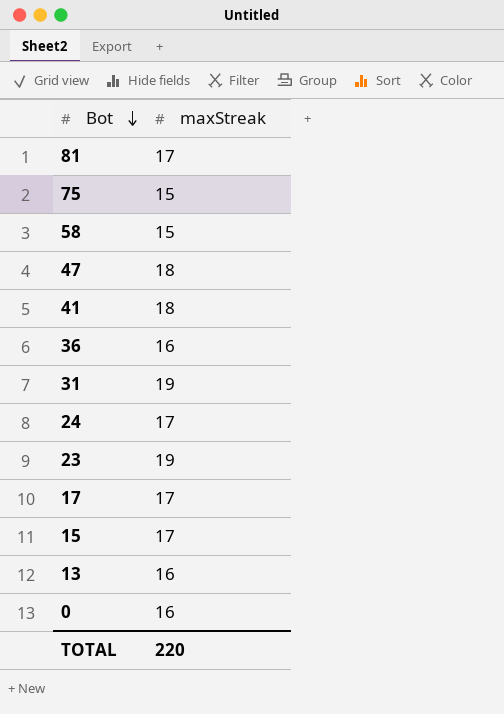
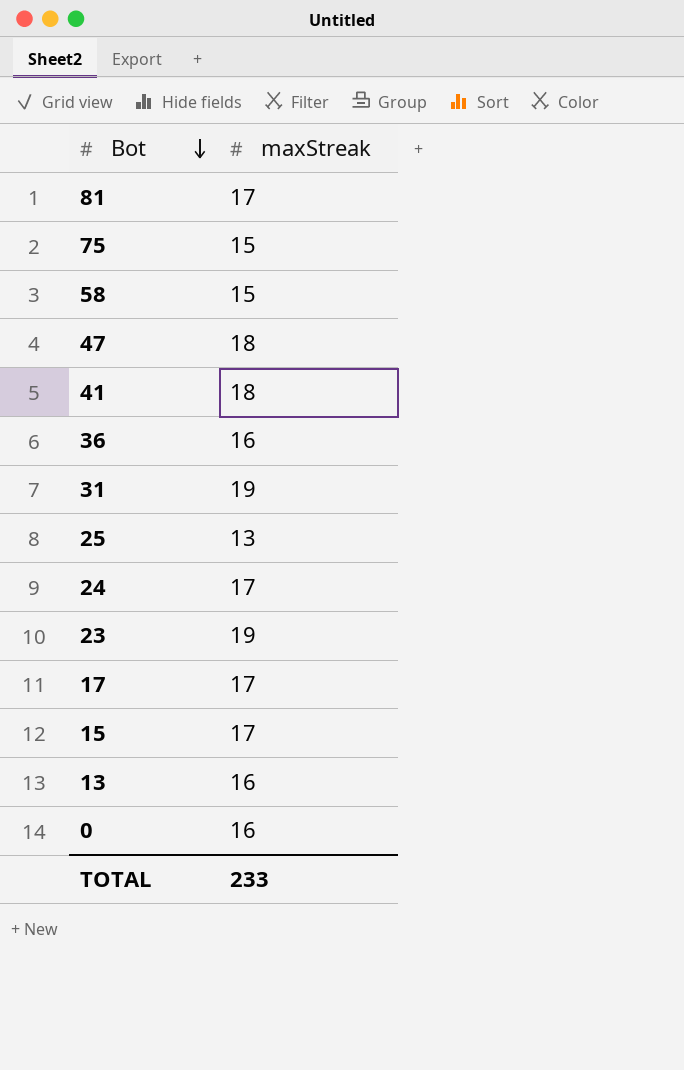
row 25: none -> 13
TOTAL | maxStreak: 220 -> 233

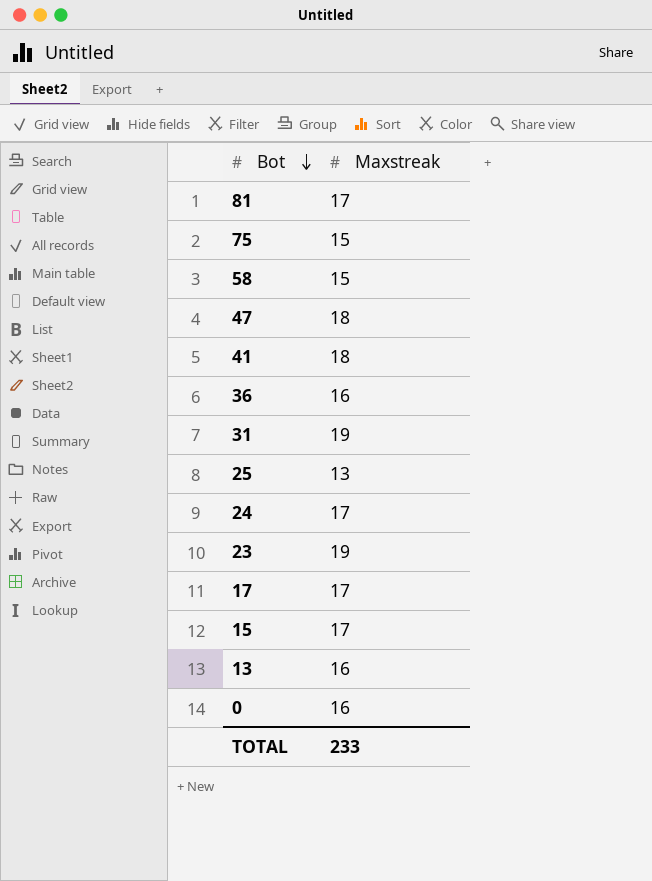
column name: maxStreak -> Maxstreak

